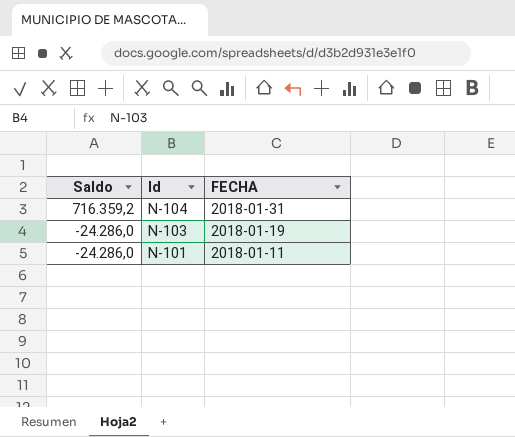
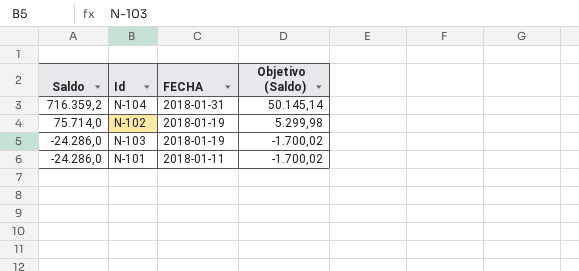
column Objetivo (Saldo) | formula: none -> [Saldo] * 0,07
row N-102: none -> 75.714,0 | 2018-01-19 | 5.299,98

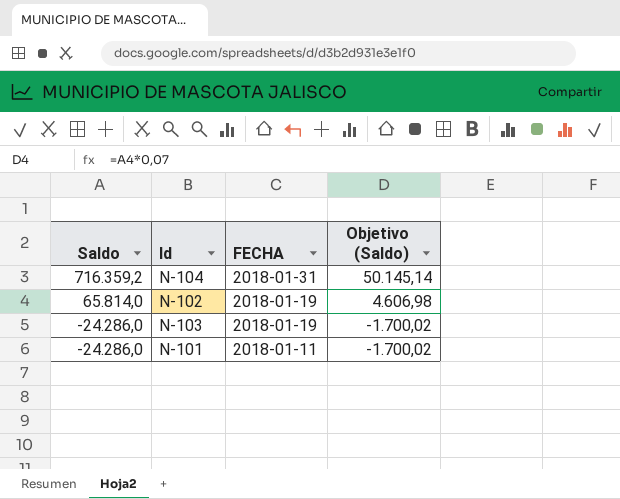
N-102 | Saldo: 75.714,0 -> 65.814,0
N-102 | Objetivo (Saldo): 5.299,98 -> 4.606,98

